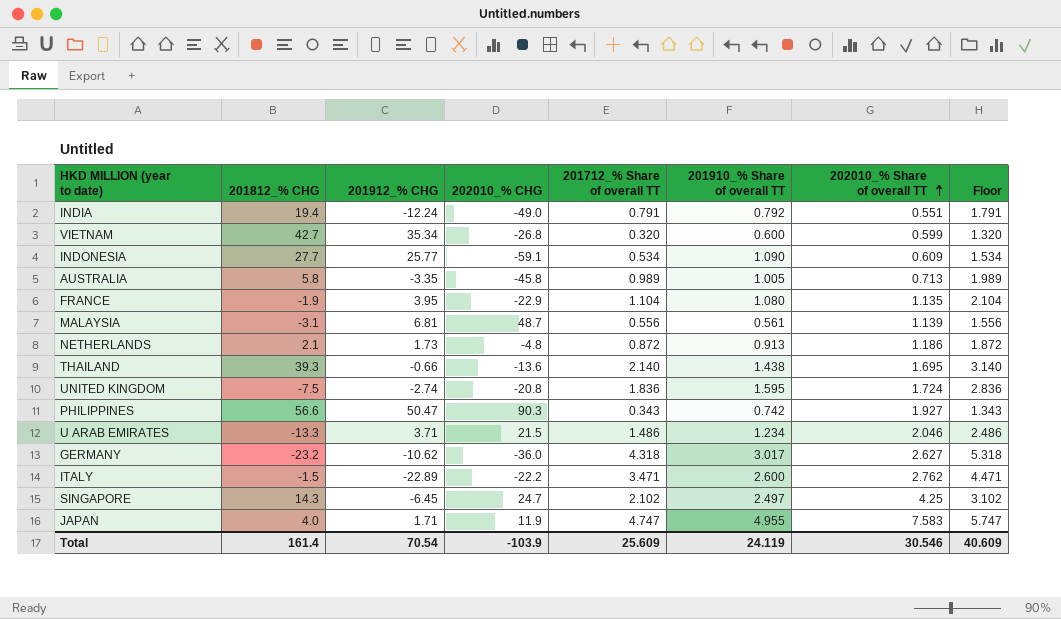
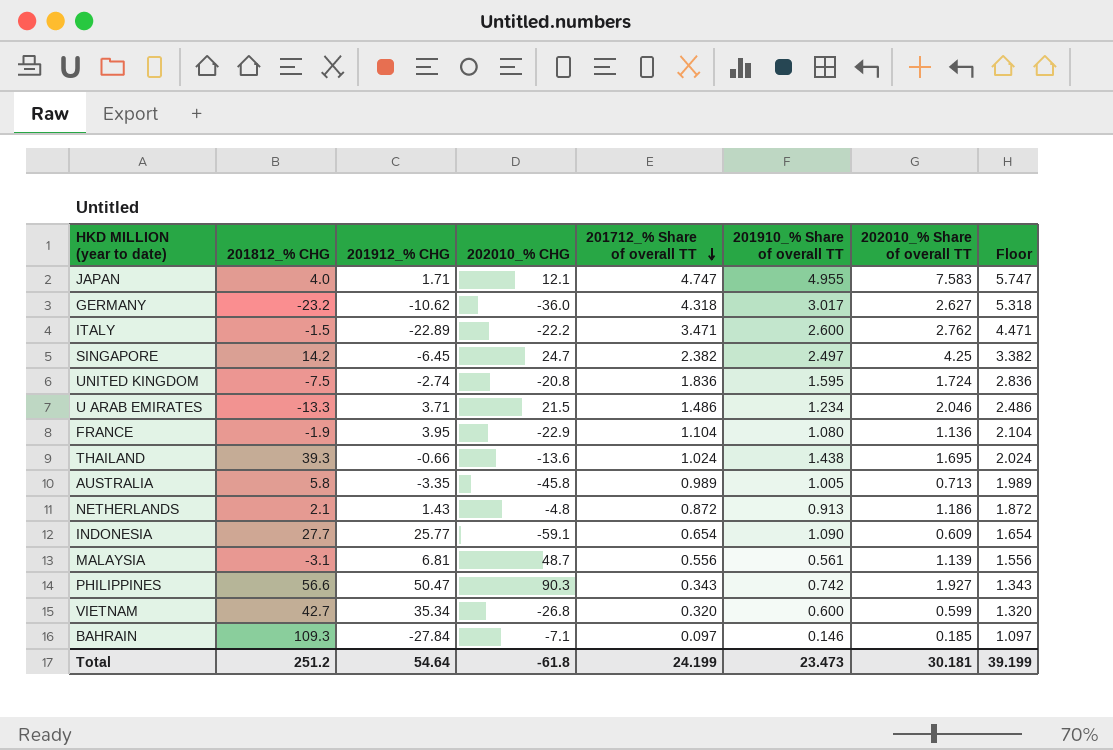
row order: 202010_% Share of overall TT ascending -> 201712_% Share of overall TT descending
row INDIA: 19.4 | -12.24 | -49.0 | 0.791 | 0.792 | 0.551 | 1.791 -> none
JAPAN | 202010_% CHG: 11.9 -> 12.1
SINGAPORE | 201812_% CHG: 14.3 -> 14.2
SINGAPORE | 201712_% Share of overall TT: 2.102 -> 2.382
SINGAPORE | Floor: 3.102 -> 3.382
FRANCE | 202010_% Share of overall TT: 1.135 -> 1.136
THAILAND | 201712_% Share of overall TT: 2.140 -> 1.024
THAILAND | Floor: 3.140 -> 2.024
NETHERLANDS | 201912_% CHG: 1.73 -> 1.43
INDONESIA | 201712_% Share of overall TT: 0.534 -> 0.654
INDONESIA | Floor: 1.534 -> 1.654
row BAHRAIN: none -> 109.3 | -27.84 | -7.1 | 0.097 | 0.146 | 0.185 | 1.097
Total | 201812_% CHG: 161.4 -> 251.2
Total | 201912_% CHG: 70.54 -> 54.64
Total | 202010_% CHG: -103.9 -> -61.8
Total | 201712_% Share of overall TT: 25.609 -> 24.199
Total | 201910_% Share of overall TT: 24.119 -> 23.473
Total | 202010_% Share of overall TT: 30.546 -> 30.181
Total | Floor: 40.609 -> 39.199

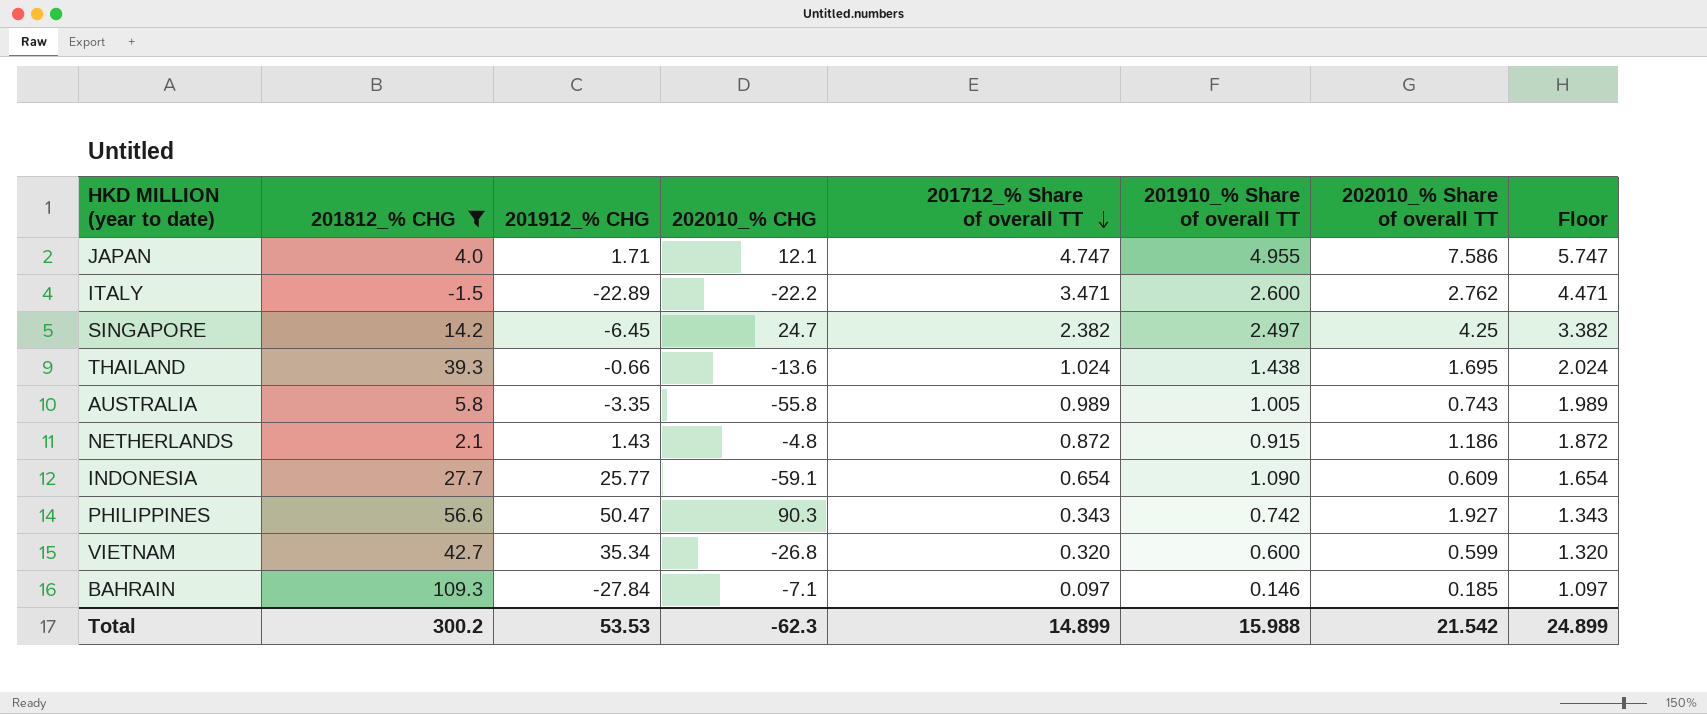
filter: none -> 201812_% CHG >= -1.5
JAPAN | 202010_% Share of overall TT: 7.583 -> 7.586
AUSTRALIA | 202010_% CHG: -45.8 -> -55.8
AUSTRALIA | 202010_% Share of overall TT: 0.713 -> 0.743
NETHERLANDS | 201910_% Share of overall TT: 0.913 -> 0.915
Total | 201812_% CHG: 251.2 -> 300.2
Total | 201912_% CHG: 54.64 -> 53.53
Total | 202010_% CHG: -61.8 -> -62.3
Total | 201712_% Share of overall TT: 24.199 -> 14.899
Total | 201910_% Share of overall TT: 23.473 -> 15.988
Total | 202010_% Share of overall TT: 30.181 -> 21.542
Total | Floor: 39.199 -> 24.899

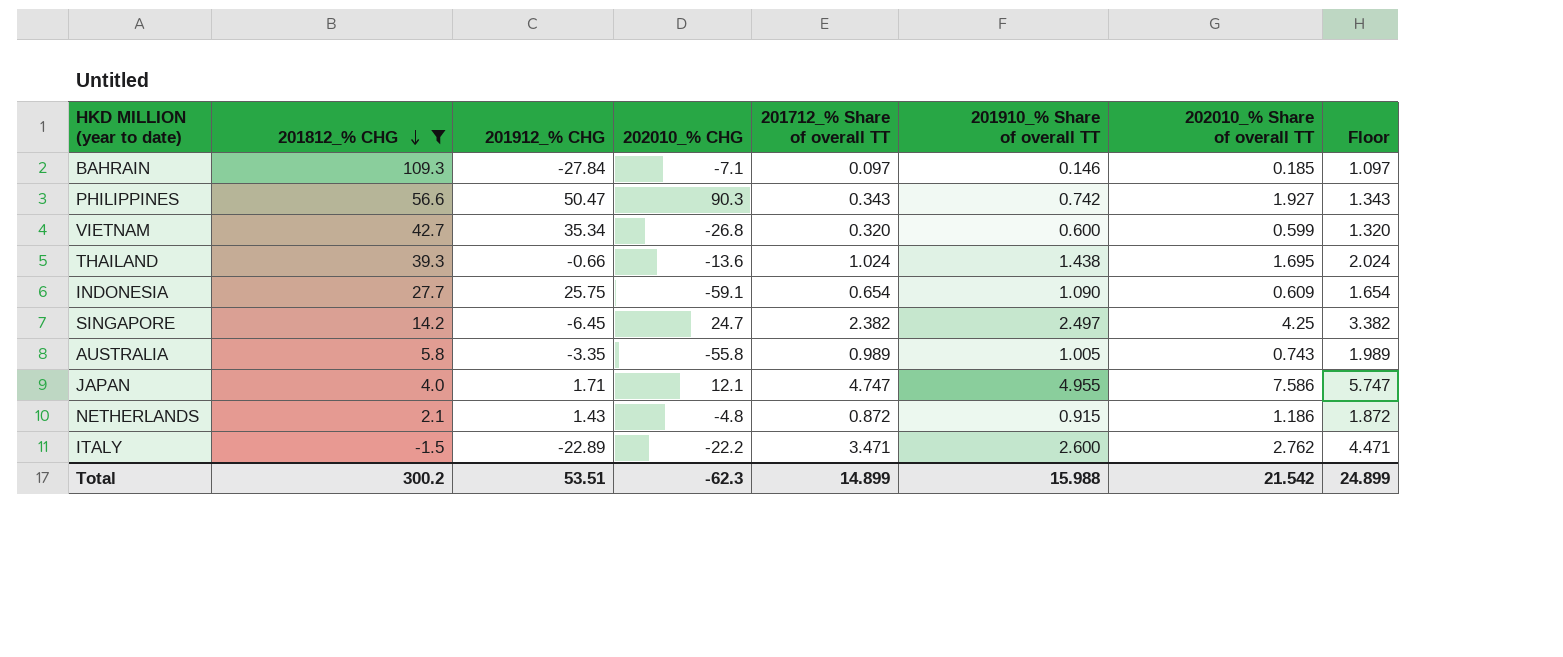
row order: 201712_% Share of overall TT descending -> 201812_% CHG descending
INDONESIA | 201912_% CHG: 25.77 -> 25.75
Total | 201912_% CHG: 53.53 -> 53.51

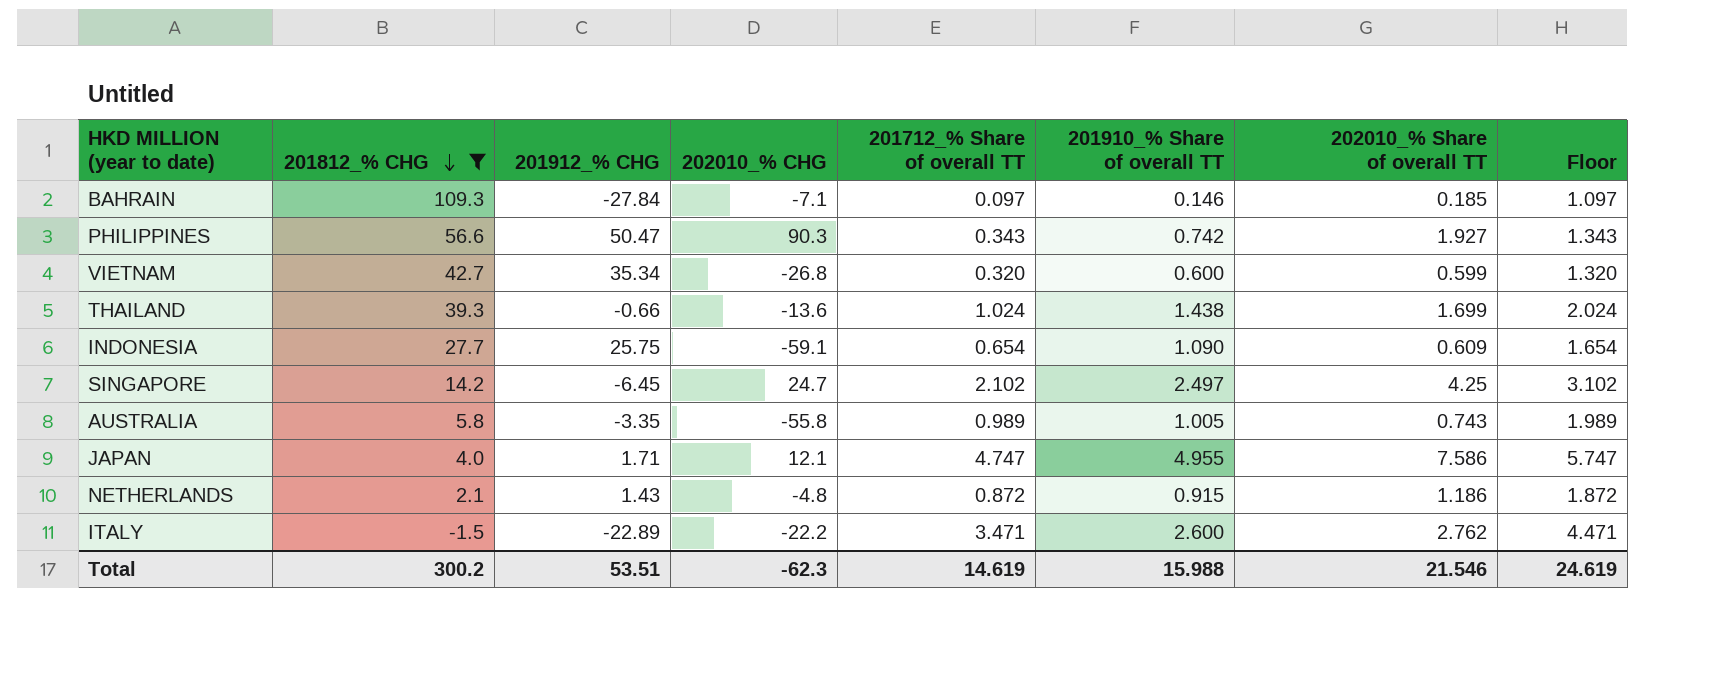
THAILAND | 202010_% Share of overall TT: 1.695 -> 1.699
SINGAPORE | 201712_% Share of overall TT: 2.382 -> 2.102
SINGAPORE | Floor: 3.382 -> 3.102
Total | 201712_% Share of overall TT: 14.899 -> 14.619
Total | 202010_% Share of overall TT: 21.542 -> 21.546
Total | Floor: 24.899 -> 24.619

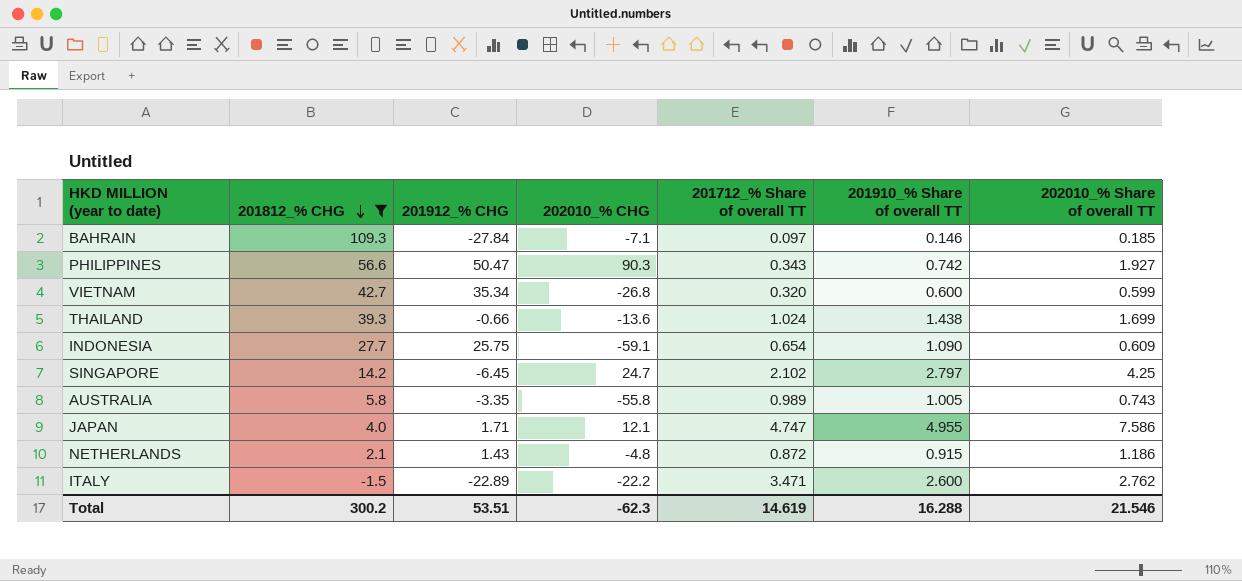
column Floor | formula: [201712_% Share of overall TT] + 1 -> none
SINGAPORE | 201910_% Share of overall TT: 2.497 -> 2.797
Total | 201910_% Share of overall TT: 15.988 -> 16.288

